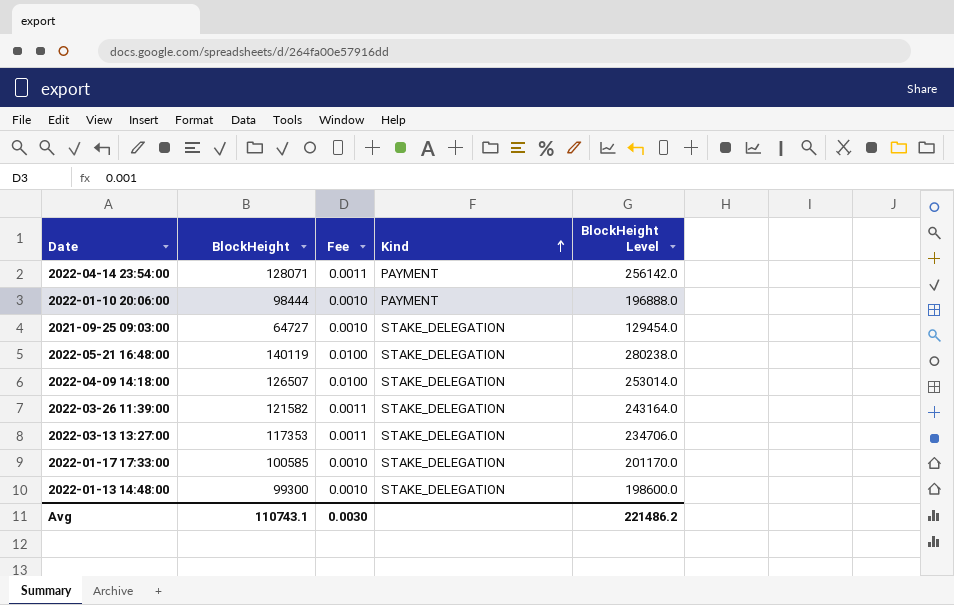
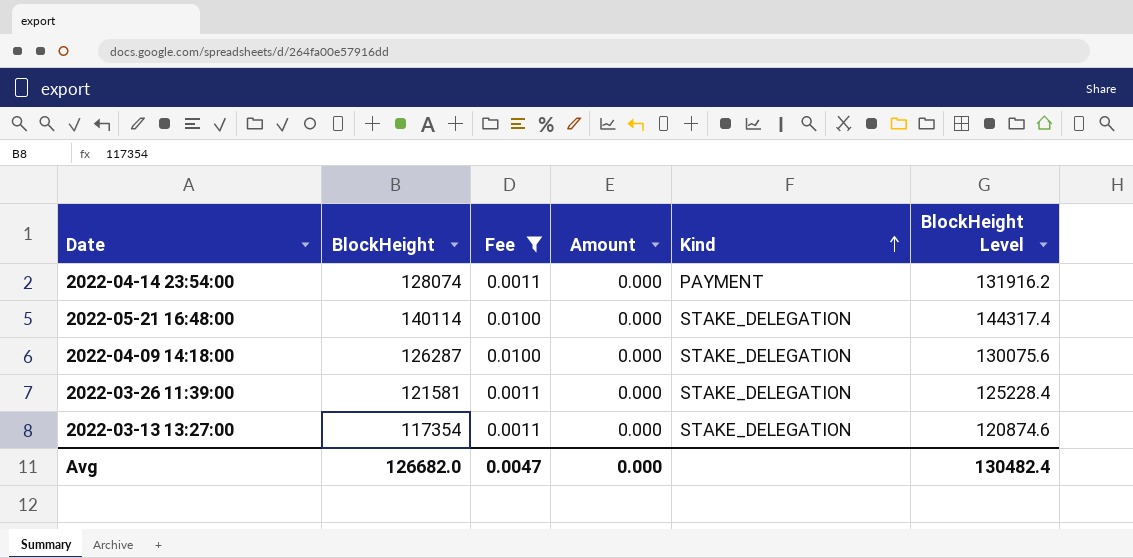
filter: none -> Fee != 0.0010
column Amount | position: none -> 4
column BlockHeight Level | formula: [BlockHeight] * 2 -> [BlockHeight] * 1.03
2022-04-14 23:54:00 | BlockHeight: 128071 -> 128074
2022-05-21 16:48:00 | BlockHeight: 140119 -> 140114
2022-04-09 14:18:00 | BlockHeight: 126507 -> 126287
2022-03-26 11:39:00 | BlockHeight: 121582 -> 121581
2022-03-13 13:27:00 | BlockHeight: 117353 -> 117354
Avg | BlockHeight: 110743.1 -> 126682.0
Avg | Fee: 0.0030 -> 0.0047
Avg | BlockHeight Level: 221486.2 -> 130482.4

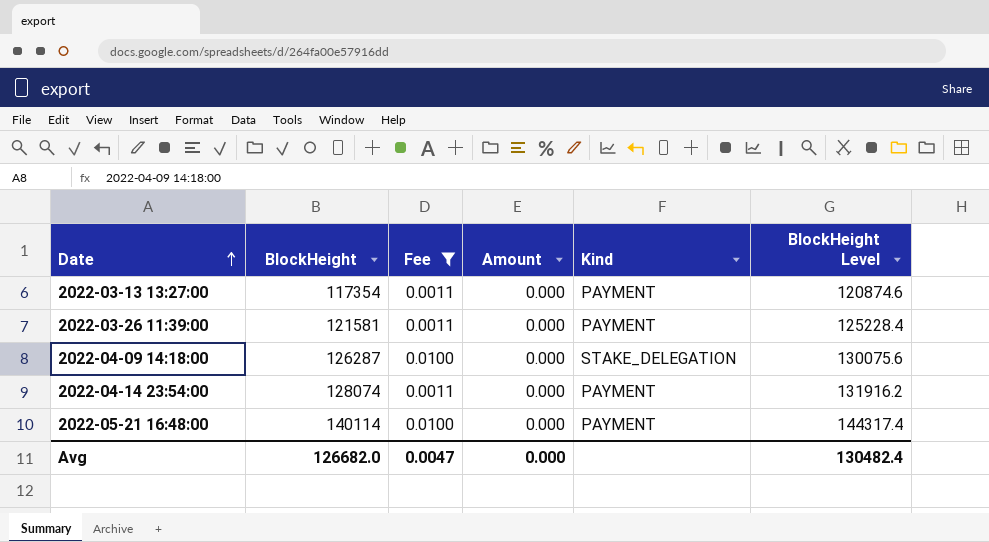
row order: Kind ascending -> Date ascending
2022-03-13 13:27:00 | Kind: STAKE_DELEGATION -> PAYMENT
2022-03-26 11:39:00 | Kind: STAKE_DELEGATION -> PAYMENT
2022-05-21 16:48:00 | Kind: STAKE_DELEGATION -> PAYMENT

